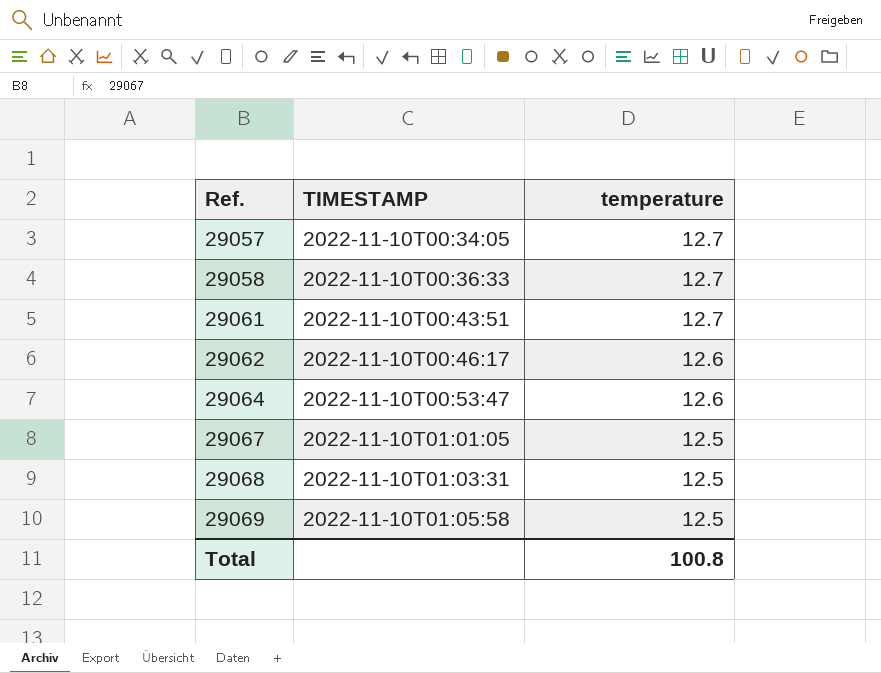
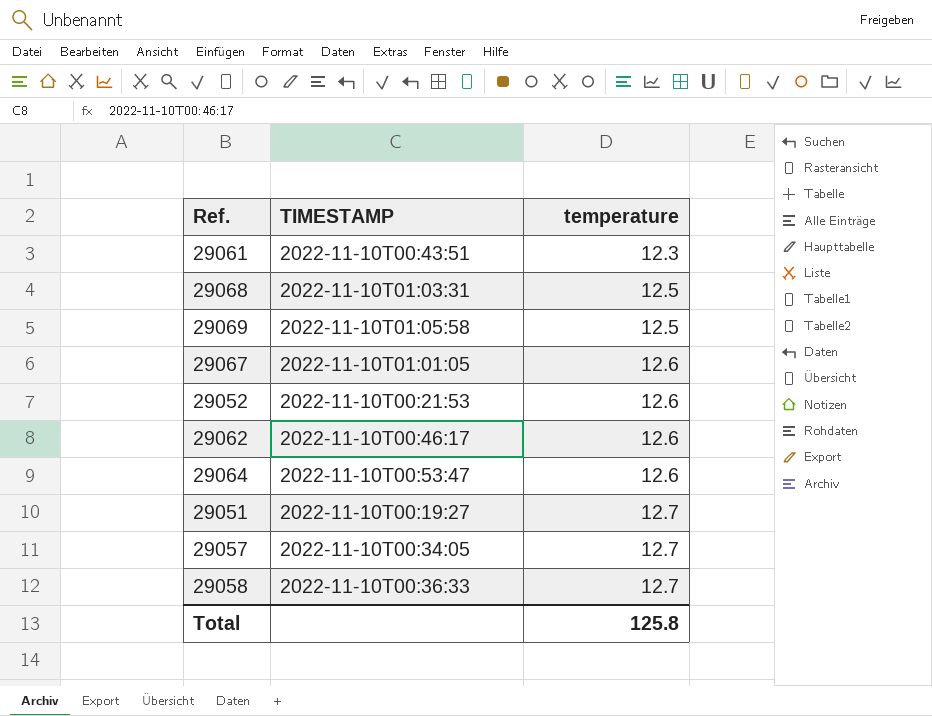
row order: Ref. ascending -> temperature ascending
29061 | temperature: 12.7 -> 12.3
29067 | temperature: 12.5 -> 12.6
row 29052: none -> 2022-11-10T00:21:53 | 12.6
row 29051: none -> 2022-11-10T00:19:27 | 12.7
Total | temperature: 100.8 -> 125.8

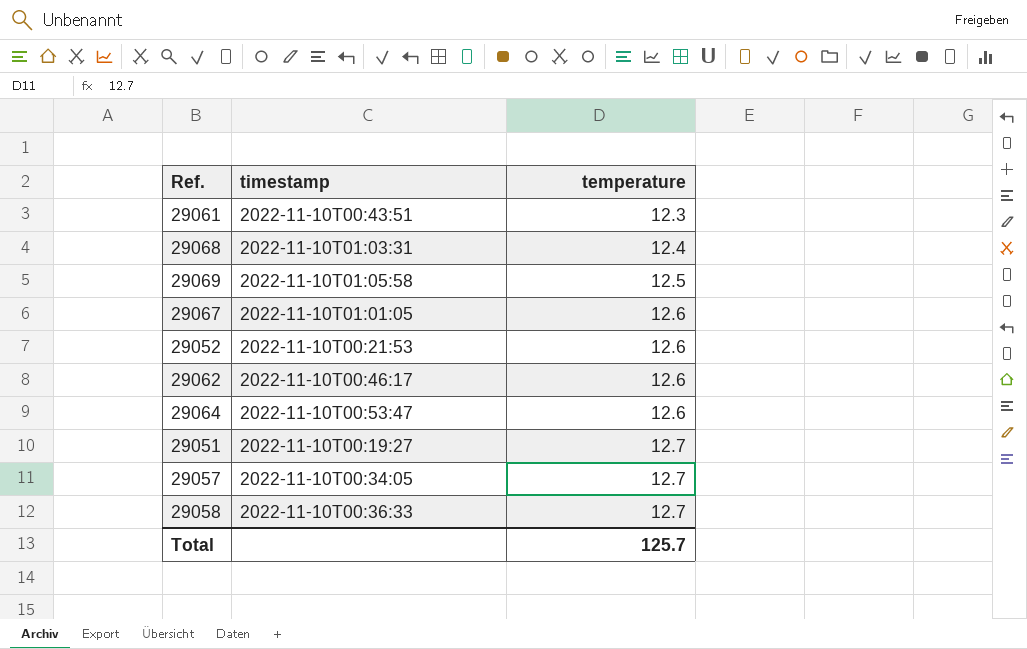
column name: TIMESTAMP -> timestamp
29068 | temperature: 12.5 -> 12.4
Total | temperature: 125.8 -> 125.7

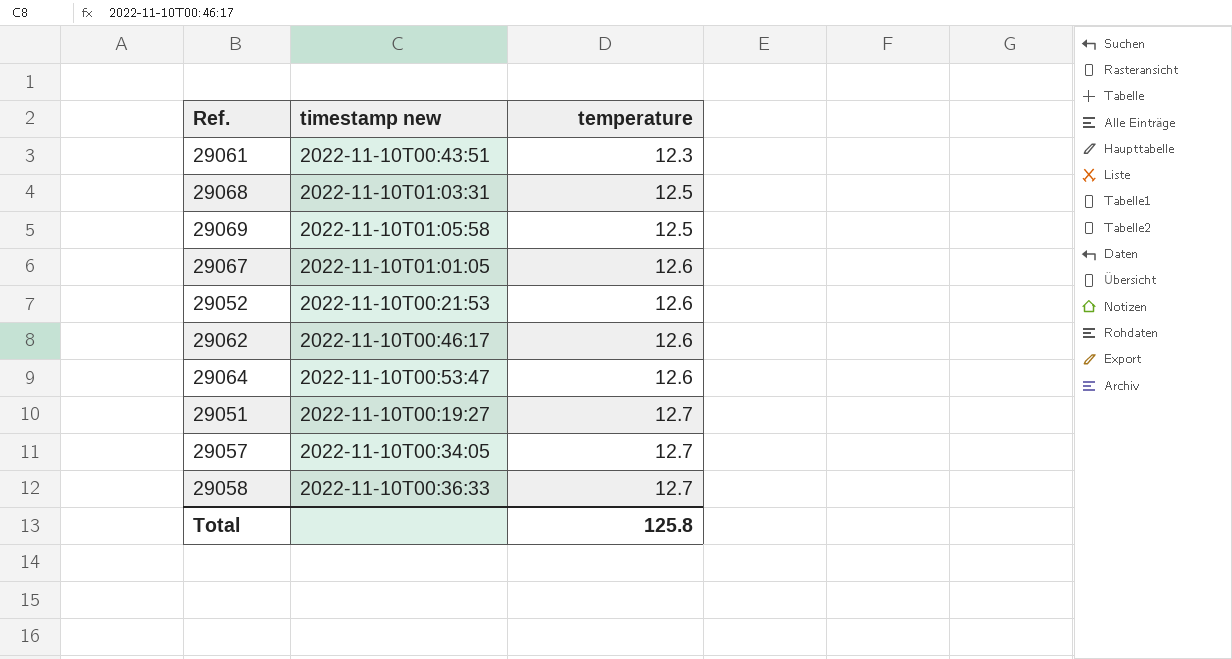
column name: timestamp -> timestamp new
29068 | temperature: 12.4 -> 12.5
Total | temperature: 125.7 -> 125.8

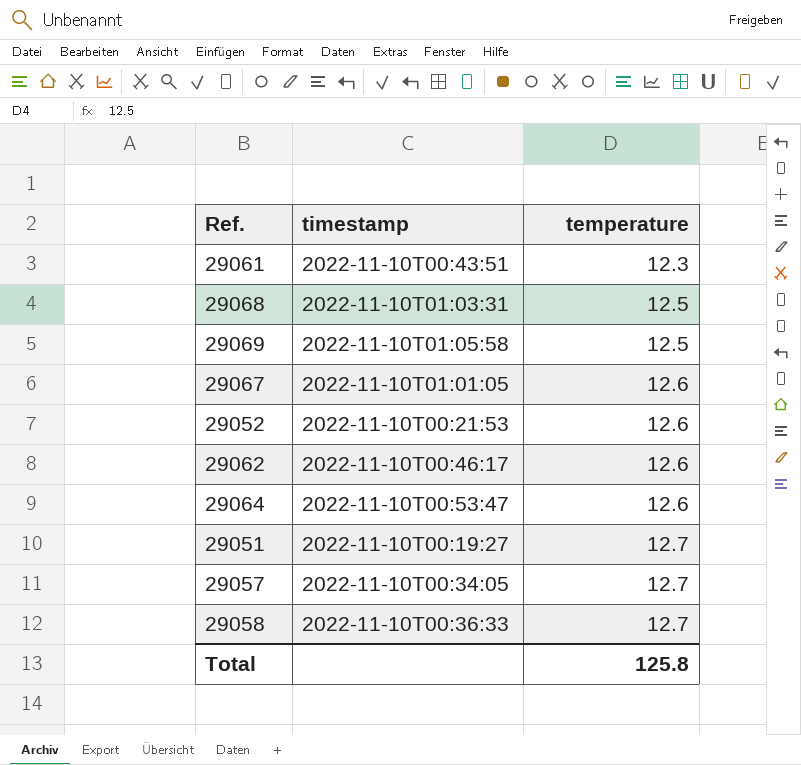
column name: timestamp new -> timestamp

